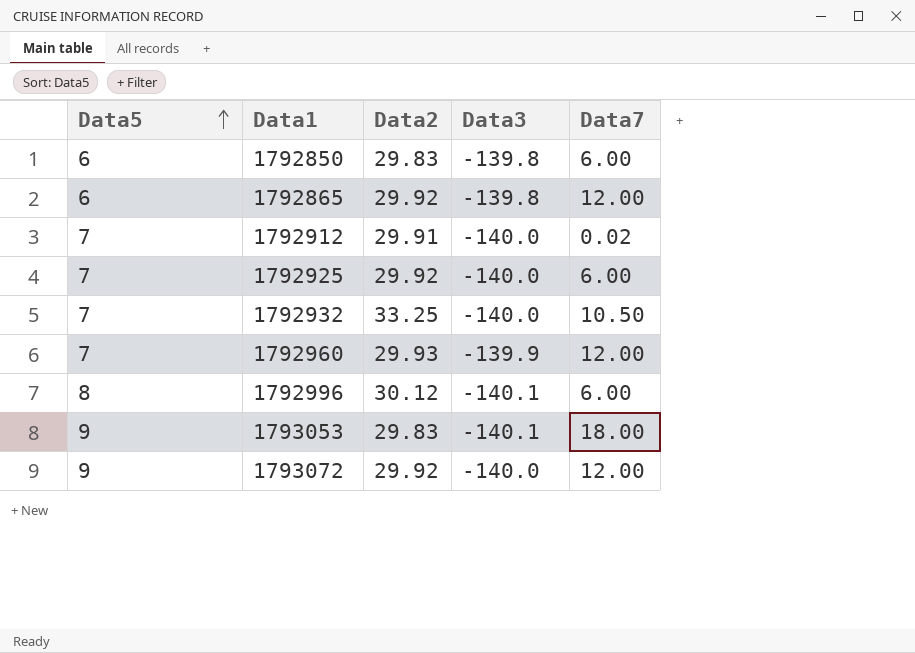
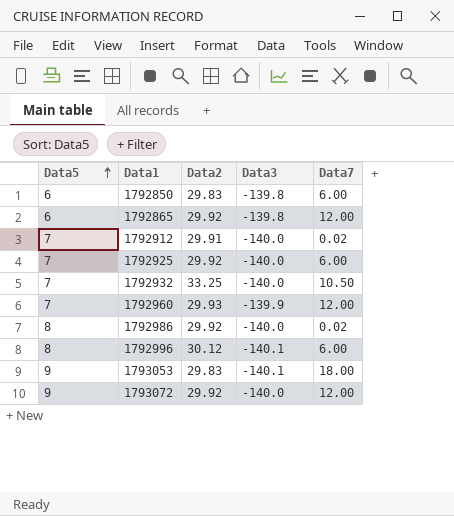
row 1792986: none -> 8 | 29.92 | -140.0 | 0.02

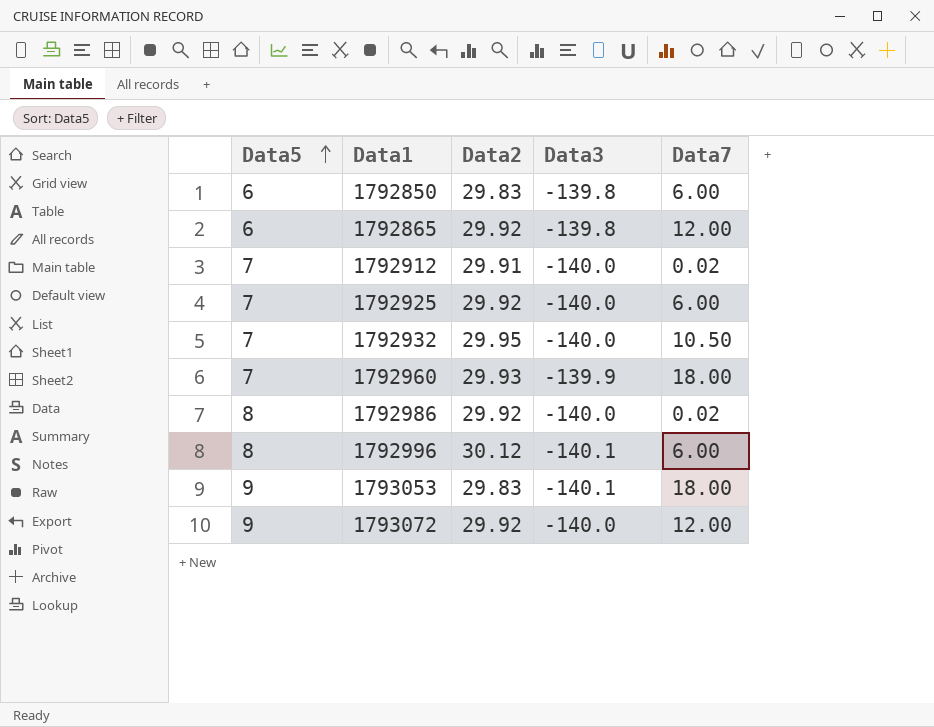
1792932 | Data2: 33.25 -> 29.95
1792960 | Data7: 12.00 -> 18.00

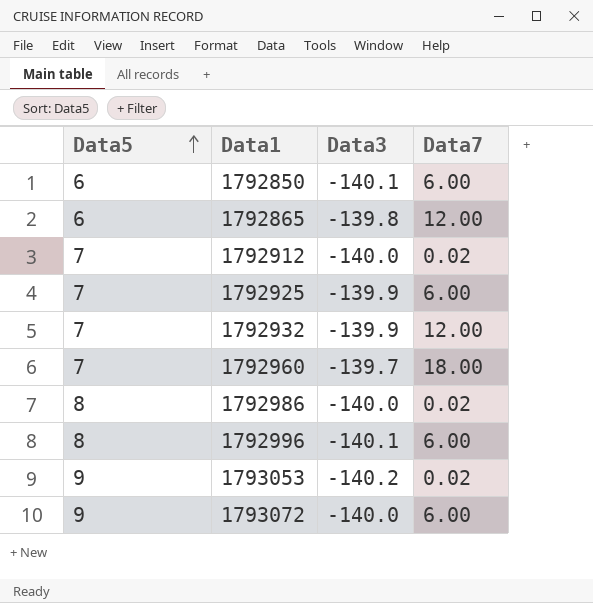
column Data2 | position: 3 -> none
1792850 | Data3: -139.8 -> -140.1
1792925 | Data3: -140.0 -> -139.9
1792932 | Data3: -140.0 -> -139.9
1792932 | Data7: 10.50 -> 12.00
1792960 | Data3: -139.9 -> -139.7
1793053 | Data3: -140.1 -> -140.2
1793053 | Data7: 18.00 -> 0.02
1793072 | Data7: 12.00 -> 6.00

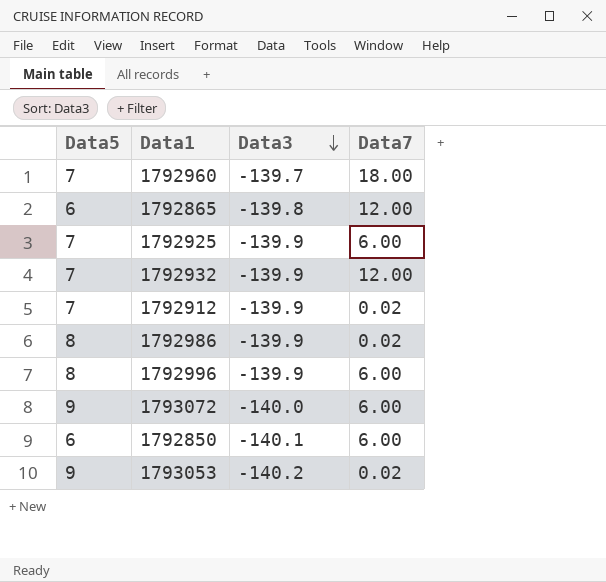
row order: Data5 ascending -> Data3 descending
1792912 | Data3: -140.0 -> -139.9
1792986 | Data3: -140.0 -> -139.9
1792996 | Data3: -140.1 -> -139.9

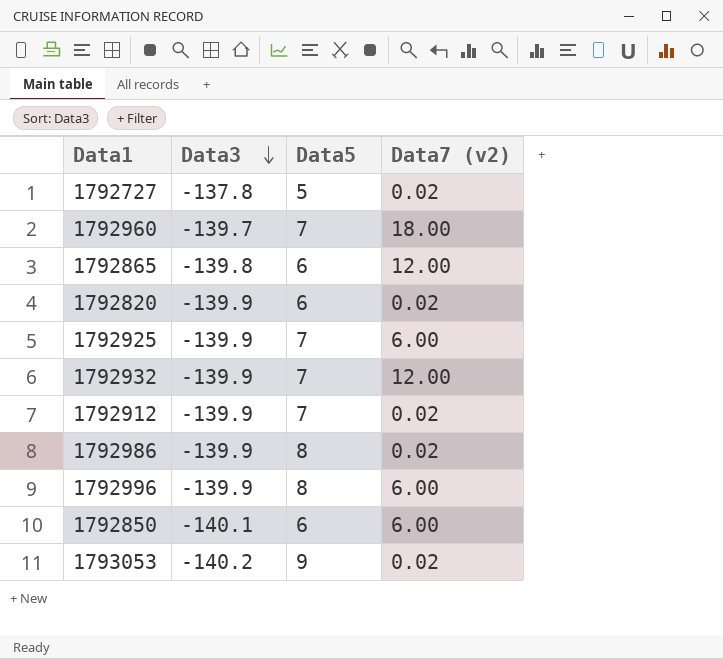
column Data5 | position: 1 -> 3
column name: Data7 -> Data7 (v2)
row 1793072: 9 | -140.0 | 6.00 -> none
row 1792727: none -> -137.8 | 5 | 0.02
row 1792820: none -> -139.9 | 6 | 0.02

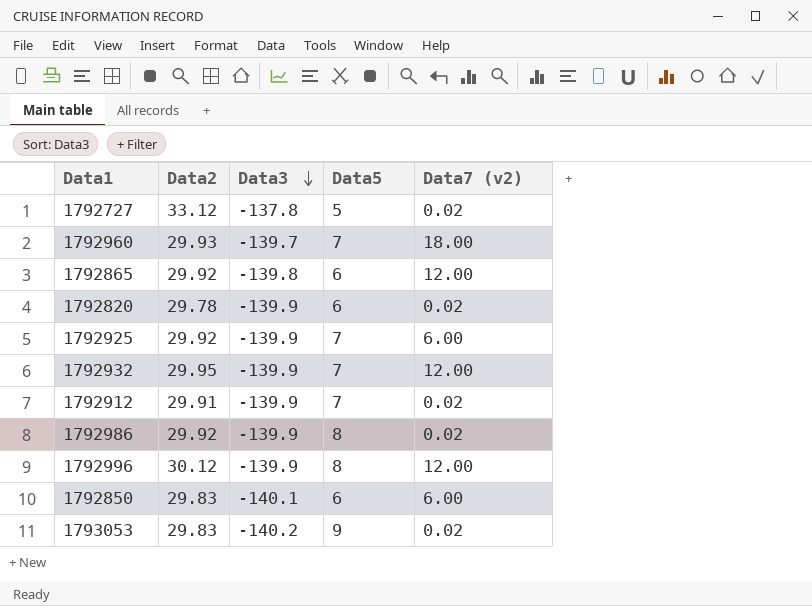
column Data2 | position: none -> 2
1792996 | Data7 (v2): 6.00 -> 12.00

